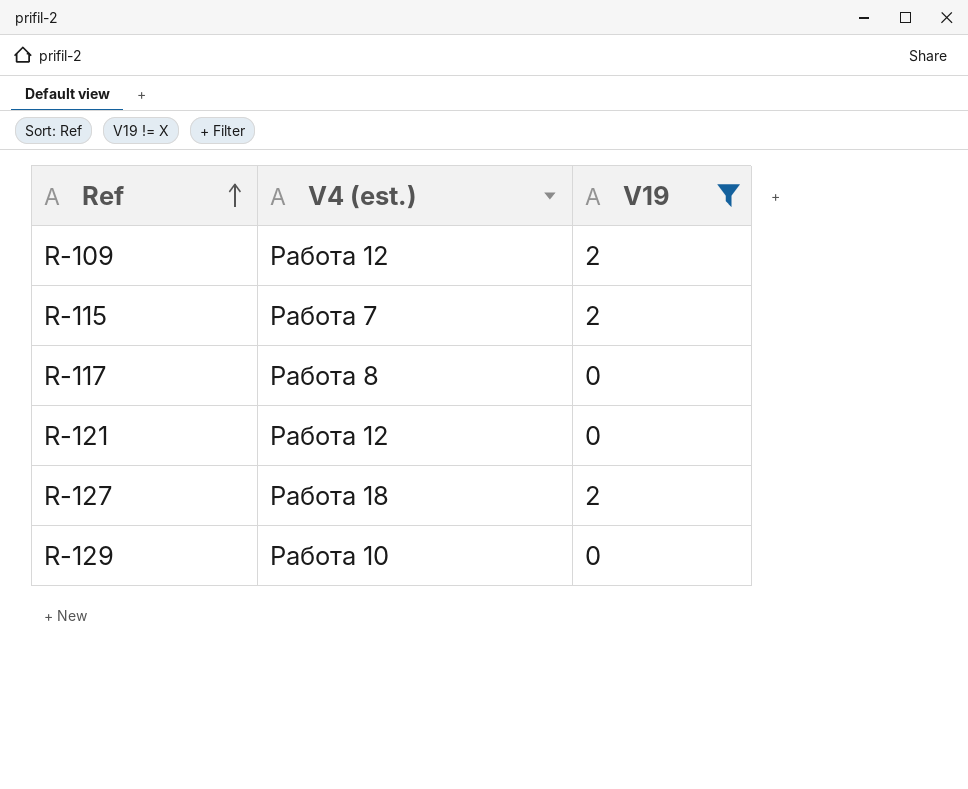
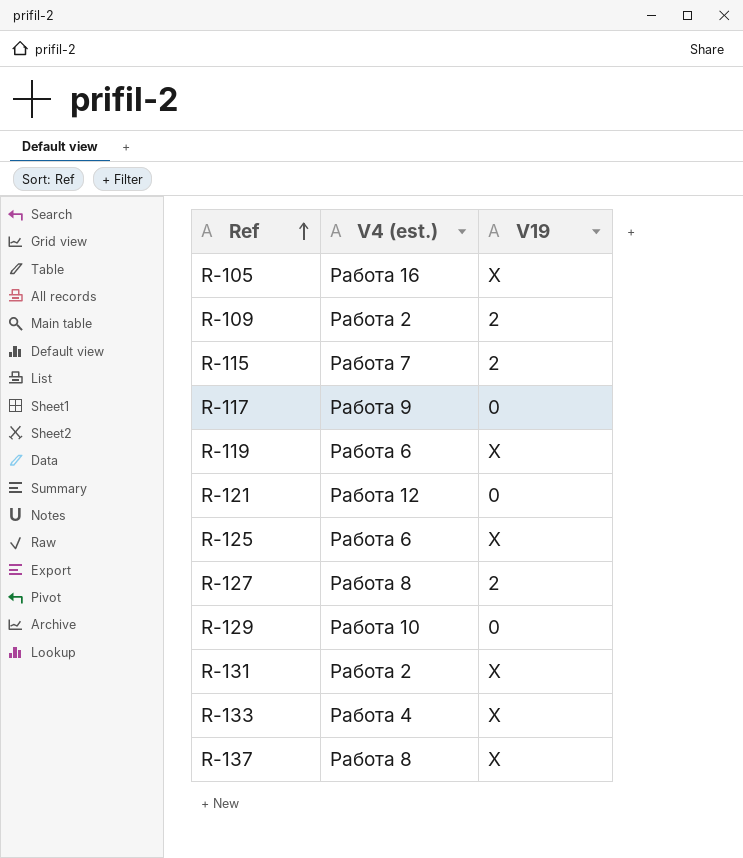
filter: V19 != X -> none
R-109 | V4 (est.): Работа 12 -> Работа 2
R-117 | V4 (est.): Работа 8 -> Работа 9
R-127 | V4 (est.): Работа 18 -> Работа 8

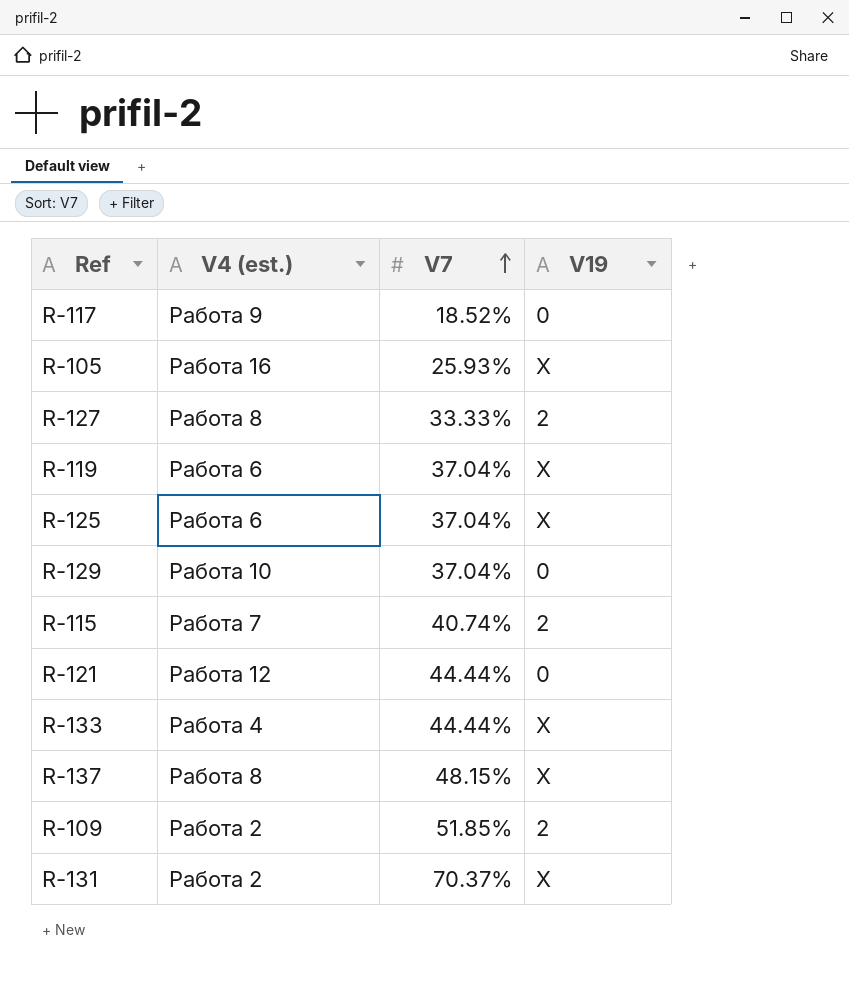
row order: Ref ascending -> V7 ascending
column V7 | position: none -> 3

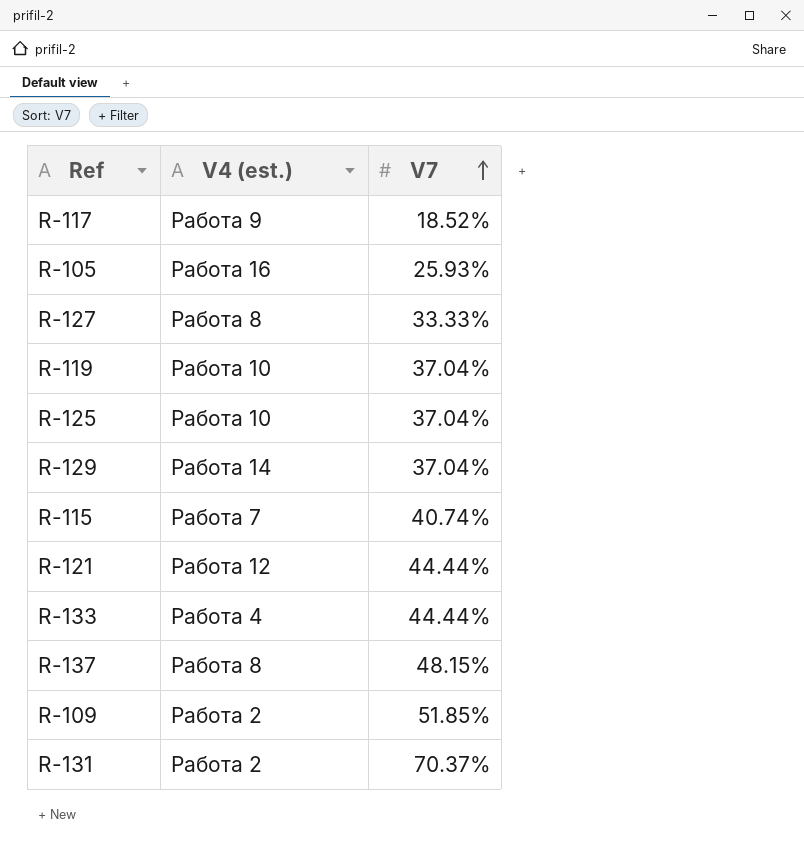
column V19 | position: 4 -> none
R-119 | V4 (est.): Работа 6 -> Работа 10
R-125 | V4 (est.): Работа 6 -> Работа 10
R-129 | V4 (est.): Работа 10 -> Работа 14

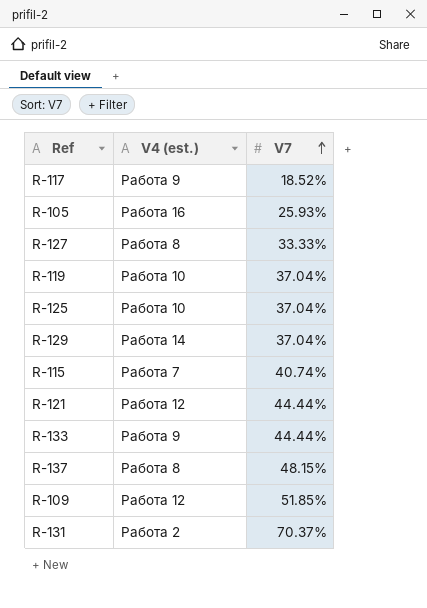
R-133 | V4 (est.): Работа 4 -> Работа 9
R-109 | V4 (est.): Работа 2 -> Работа 12

